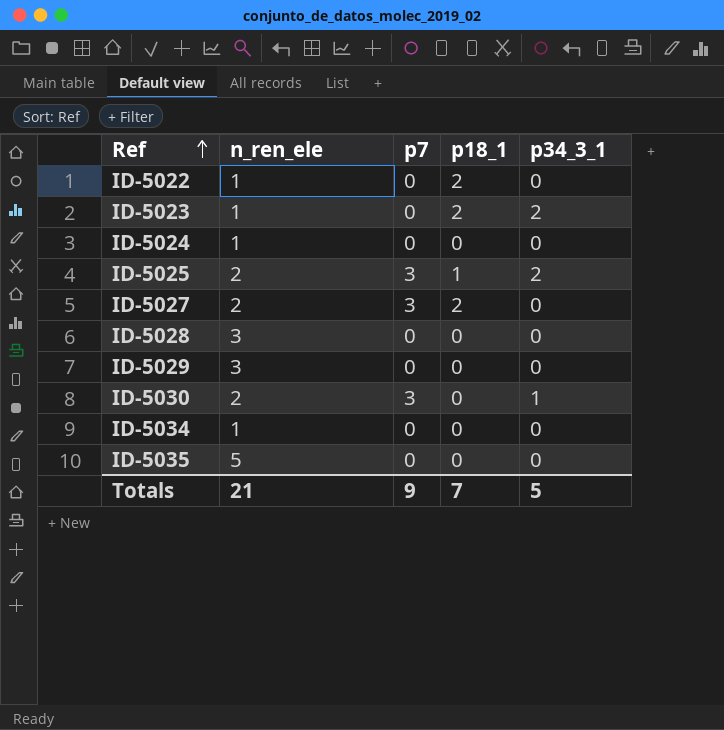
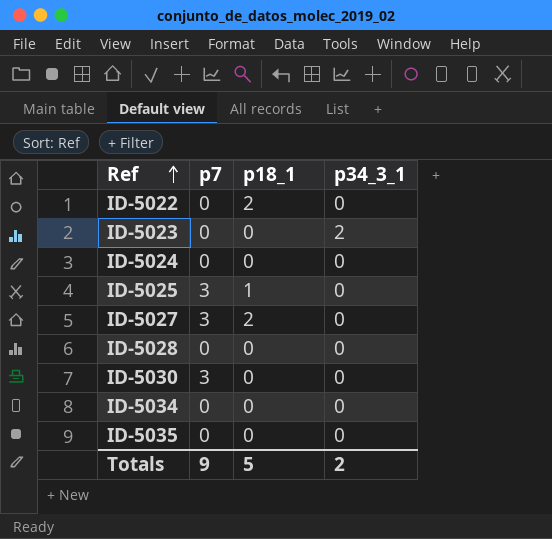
column n_ren_ele | position: 2 -> none
row ID-5029: 3 | 0 | 0 | 0 -> none
ID-5023 | p18_1: 2 -> 0
ID-5025 | p34_3_1: 2 -> 0
ID-5030 | p34_3_1: 1 -> 0
Totals | p18_1: 7 -> 5
Totals | p34_3_1: 5 -> 2

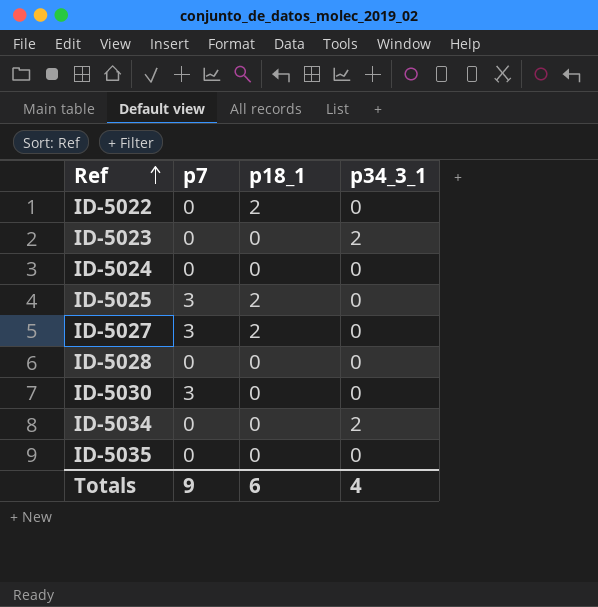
ID-5025 | p18_1: 1 -> 2
ID-5034 | p34_3_1: 0 -> 2
Totals | p18_1: 5 -> 6
Totals | p34_3_1: 2 -> 4

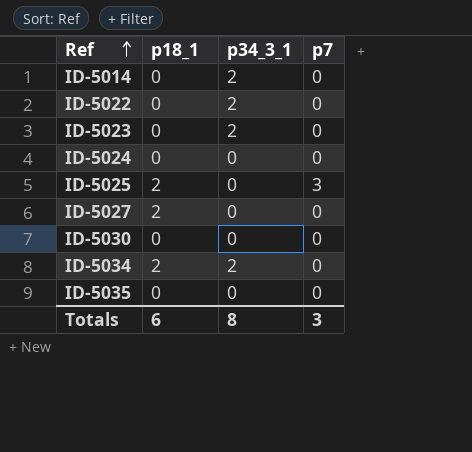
column p7 | position: 2 -> 4
row ID-5028: 0 | 0 | 0 -> none
row ID-5014: none -> 0 | 2 | 0
ID-5022 | p18_1: 2 -> 0
ID-5022 | p34_3_1: 0 -> 2
ID-5027 | p7: 3 -> 0
ID-5030 | p7: 3 -> 0
ID-5034 | p18_1: 0 -> 2
Totals | p34_3_1: 4 -> 8
Totals | p7: 9 -> 3

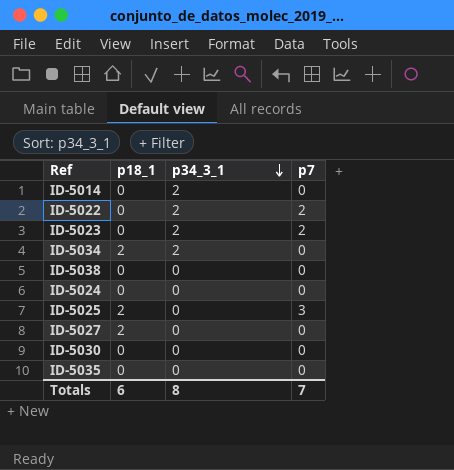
row order: Ref ascending -> p34_3_1 descending
ID-5022 | p7: 0 -> 2
ID-5023 | p7: 0 -> 2
row ID-5038: none -> 0 | 0 | 0
Totals | p7: 3 -> 7

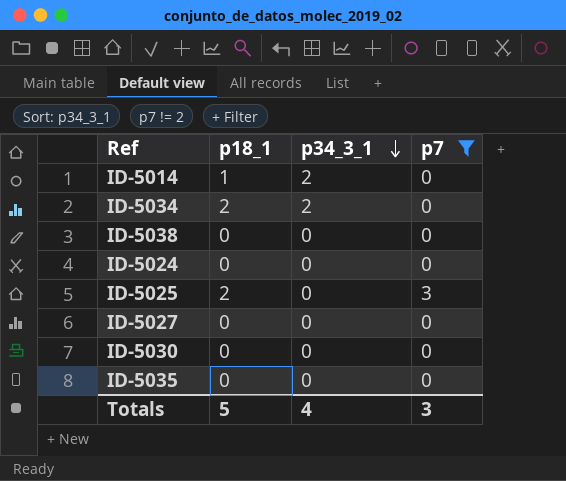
filter: none -> p7 != 2
ID-5014 | p18_1: 0 -> 1
ID-5027 | p18_1: 2 -> 0
Totals | p18_1: 6 -> 5
Totals | p34_3_1: 8 -> 4
Totals | p7: 7 -> 3

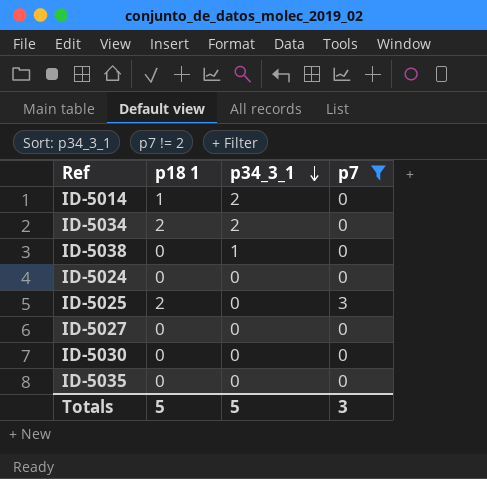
column name: p18_1 -> p18 1
ID-5038 | p34_3_1: 0 -> 1
Totals | p34_3_1: 4 -> 5

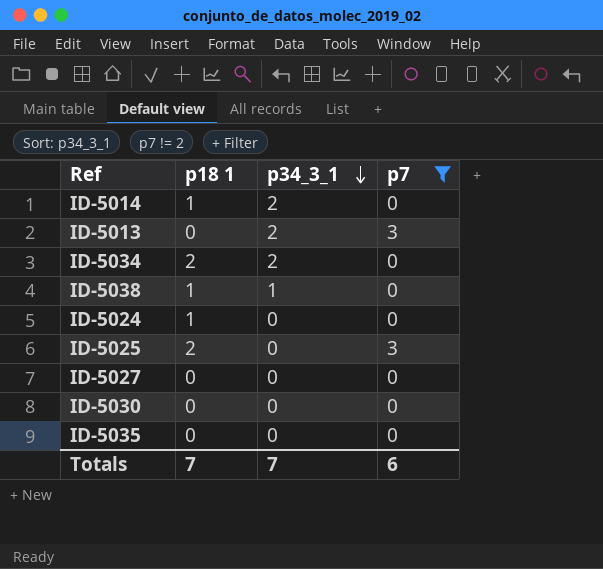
row ID-5013: none -> 0 | 2 | 3
ID-5038 | p18 1: 0 -> 1
ID-5024 | p18 1: 0 -> 1
Totals | p18 1: 5 -> 7
Totals | p34_3_1: 5 -> 7
Totals | p7: 3 -> 6

